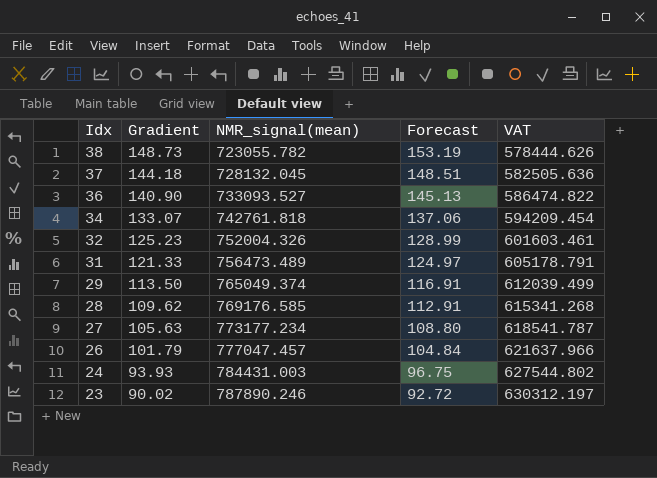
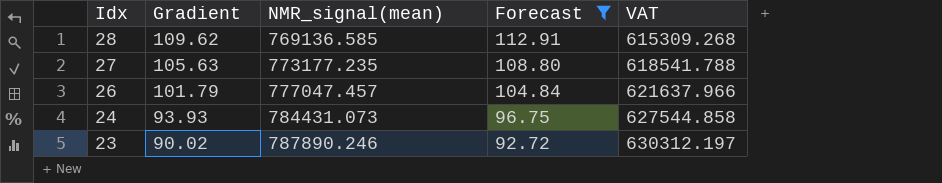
filter: none -> Forecast <= 112.91
28 | NMR_signal(mean): 769176.585 -> 769136.585
28 | VAT: 615341.268 -> 615309.268
27 | NMR_signal(mean): 773177.234 -> 773177.235
27 | VAT: 618541.787 -> 618541.788
24 | NMR_signal(mean): 784431.003 -> 784431.073
24 | VAT: 627544.802 -> 627544.858

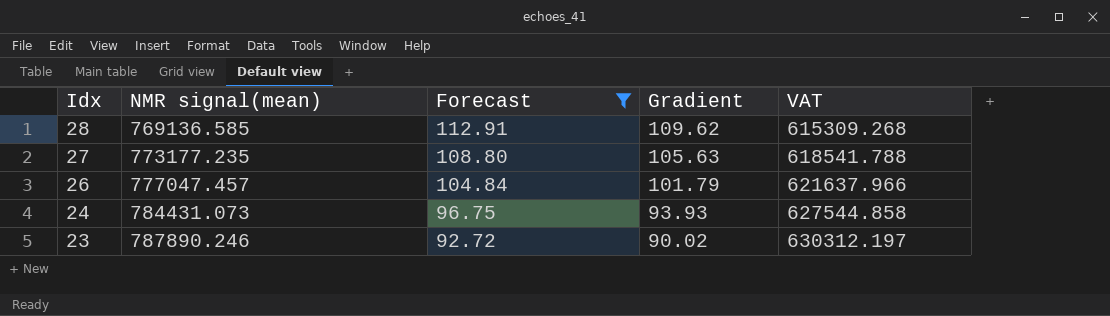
column name: NMR_signal(mean) -> NMR signal(mean)
column Gradient | position: 2 -> 4

